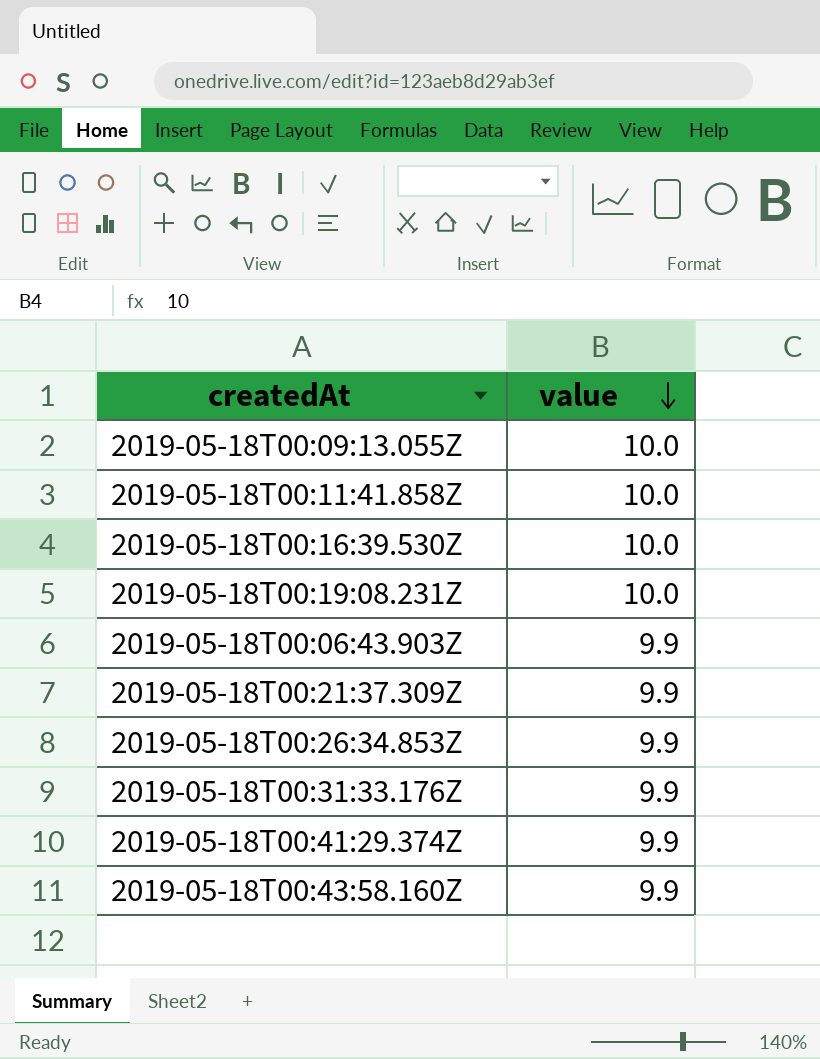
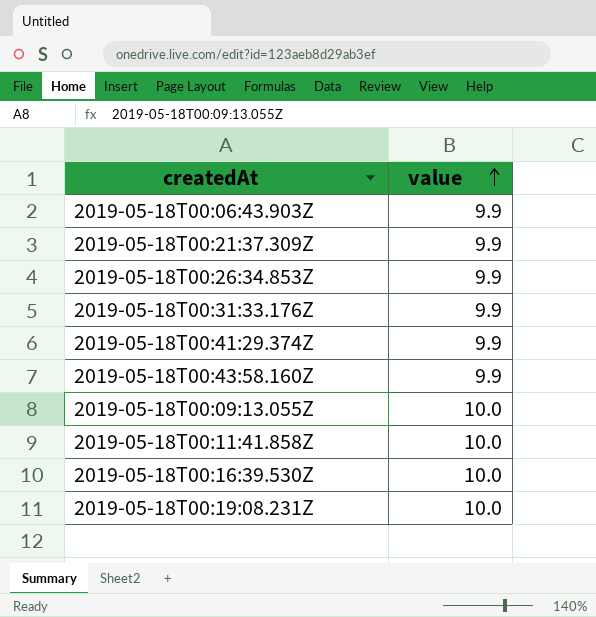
row order: value descending -> value ascending

